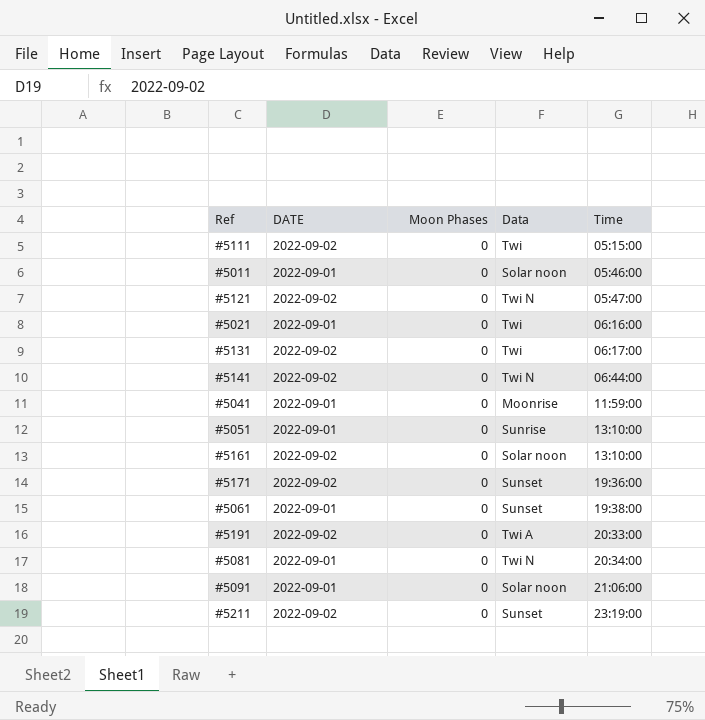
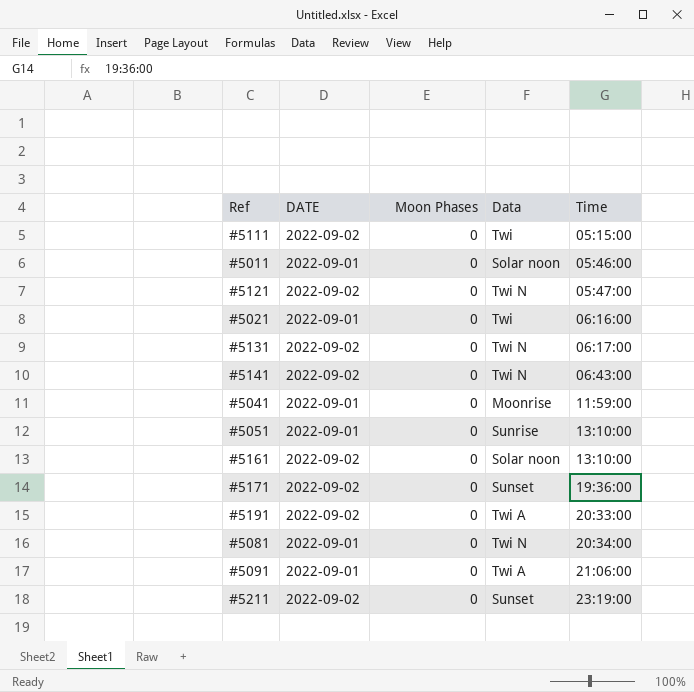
row #5061: 2022-09-01 | 0 | Sunset | 19:38:00 -> none
#5131 | Data: Twi -> Twi N
#5141 | Time: 06:44:00 -> 06:43:00
#5091 | Data: Solar noon -> Twi A

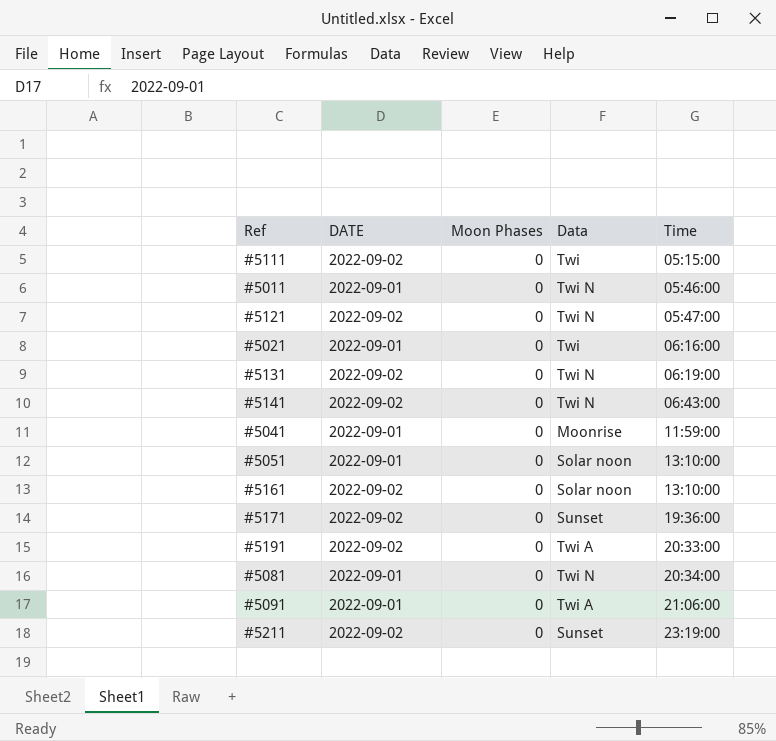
#5011 | Data: Solar noon -> Twi N
#5131 | Time: 06:17:00 -> 06:19:00
#5051 | Data: Sunrise -> Solar noon

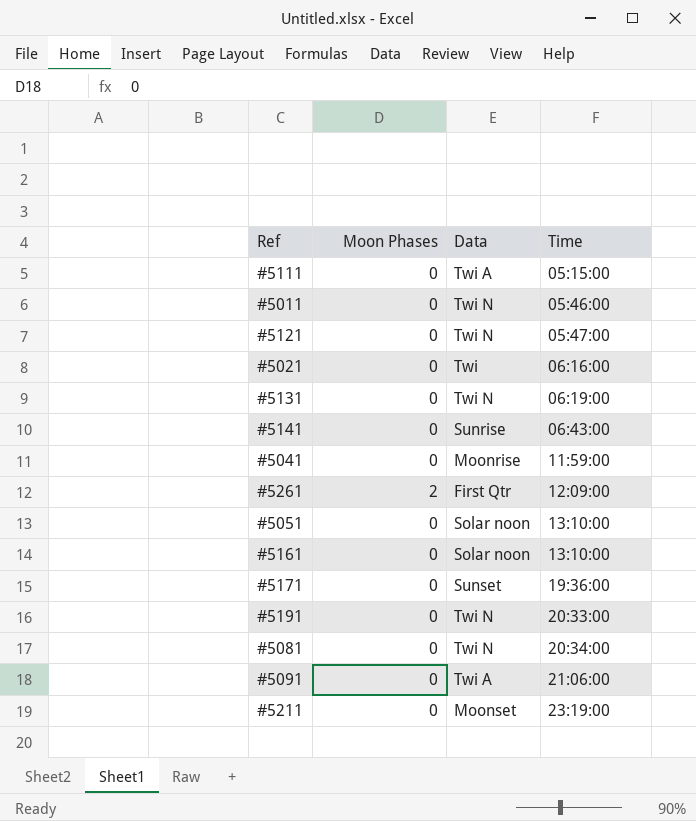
column DATE | position: 2 -> none
#5111 | Data: Twi -> Twi A
#5141 | Data: Twi N -> Sunrise
row #5261: none -> 2 | First Qtr | 12:09:00
#5191 | Data: Twi A -> Twi N
#5211 | Data: Sunset -> Moonset

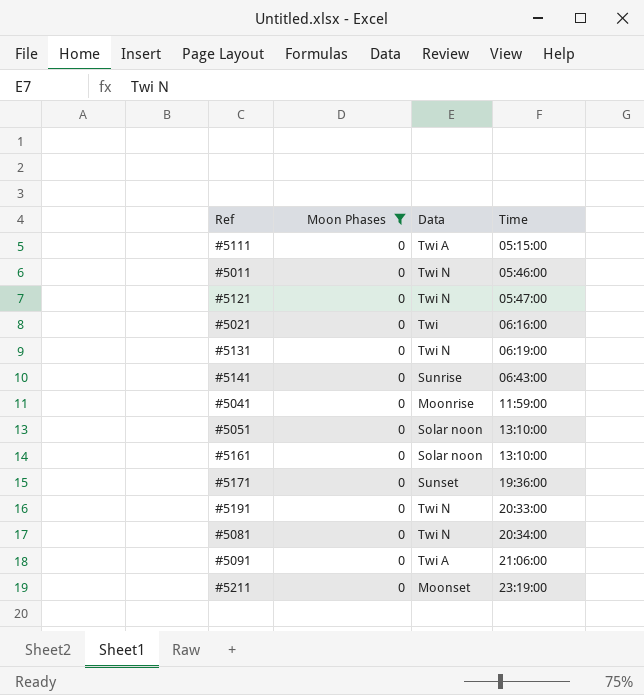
filter: none -> Moon Phases = 0

